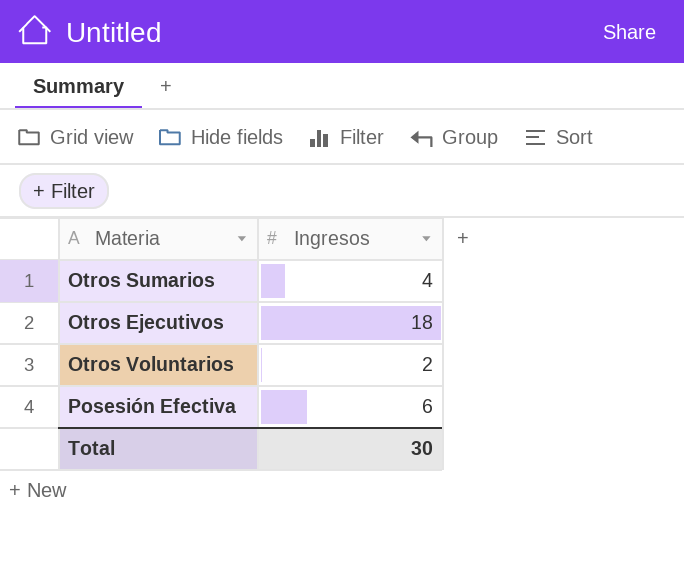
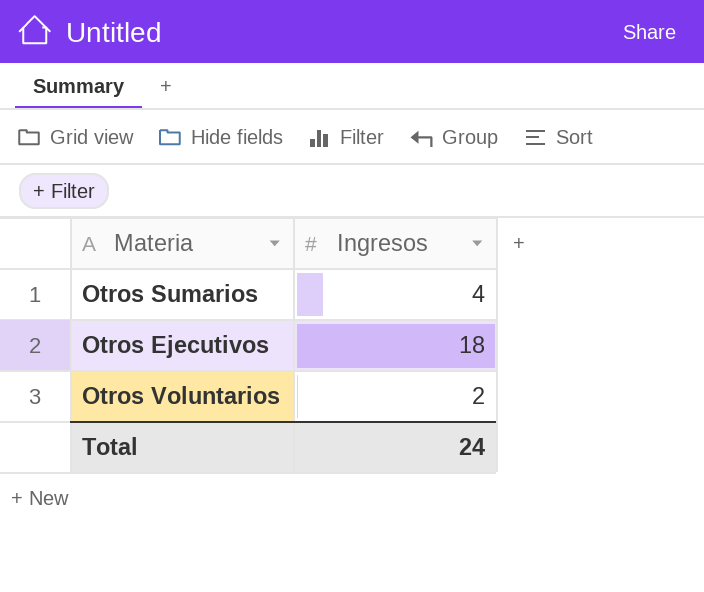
row Posesión Efectiva: 6 -> none
Total | Ingresos: 30 -> 24

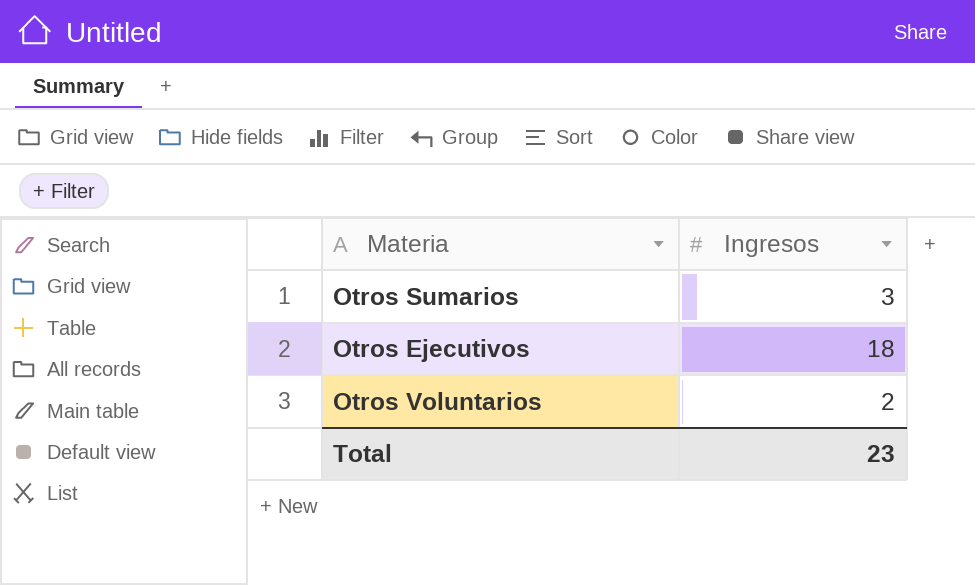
Otros Sumarios | Ingresos: 4 -> 3
Total | Ingresos: 24 -> 23

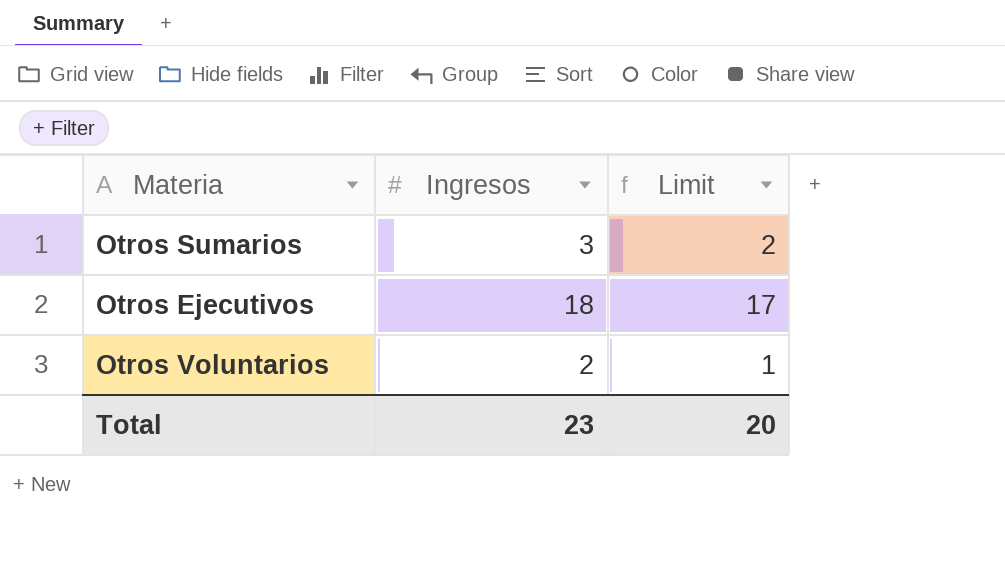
column Limit | formula: none -> [Ingresos] - 1

